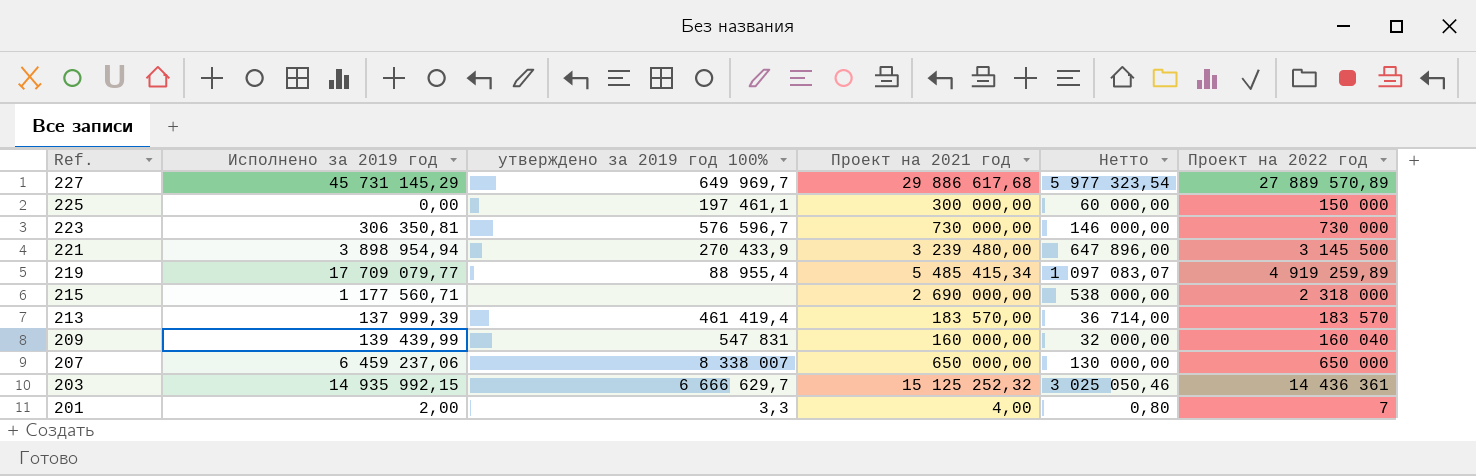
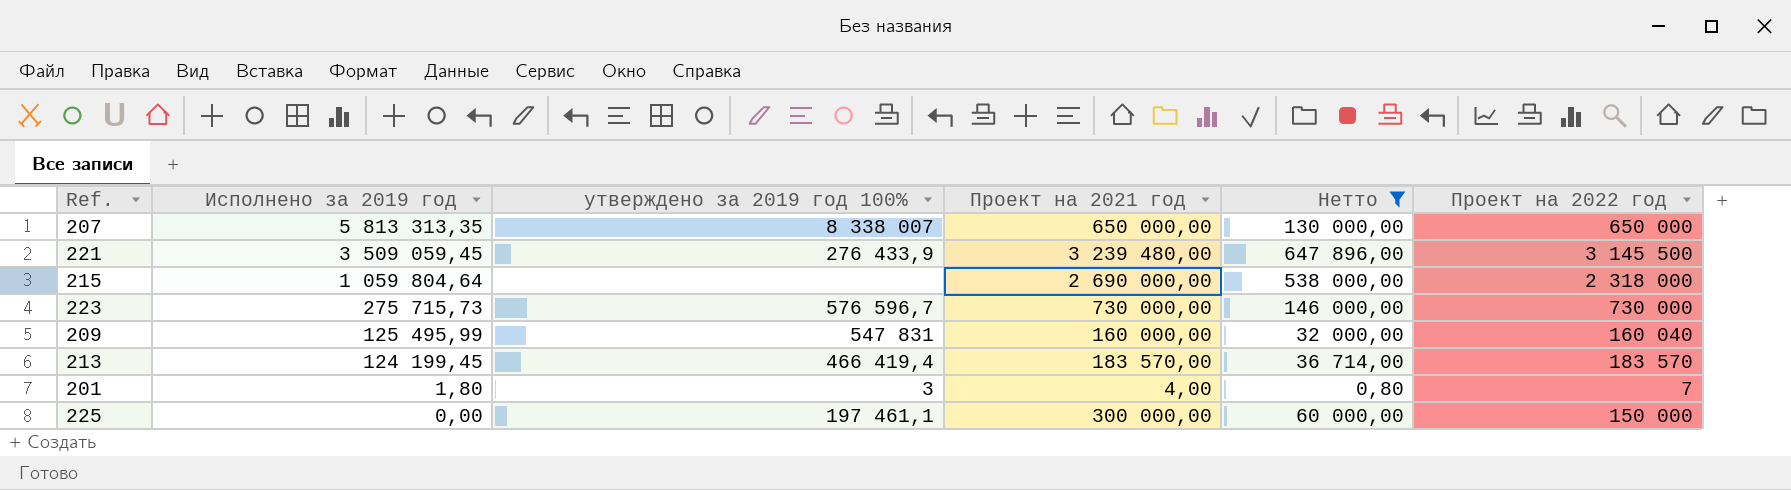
filter: none -> Нетто <= 647 896,00
row order: Ref. descending -> Исполнено за 2019 год descending
207 | Исполнено за 2019 год: 6 459 237,06 -> 5 813 313,35
221 | Исполнено за 2019 год: 3 898 954,94 -> 3 509 059,45
221 | утверждено за 2019 год 100%: 270 433,9 -> 276 433,9
215 | Исполнено за 2019 год: 1 177 560,71 -> 1 059 804,64
223 | Исполнено за 2019 год: 306 350,81 -> 275 715,73
209 | Исполнено за 2019 год: 139 439,99 -> 125 495,99
213 | Исполнено за 2019 год: 137 999,39 -> 124 199,45
213 | утверждено за 2019 год 100%: 461 419,4 -> 466 419,4
201 | Исполнено за 2019 год: 2,00 -> 1,80
201 | утверждено за 2019 год 100%: 3,3 -> 3

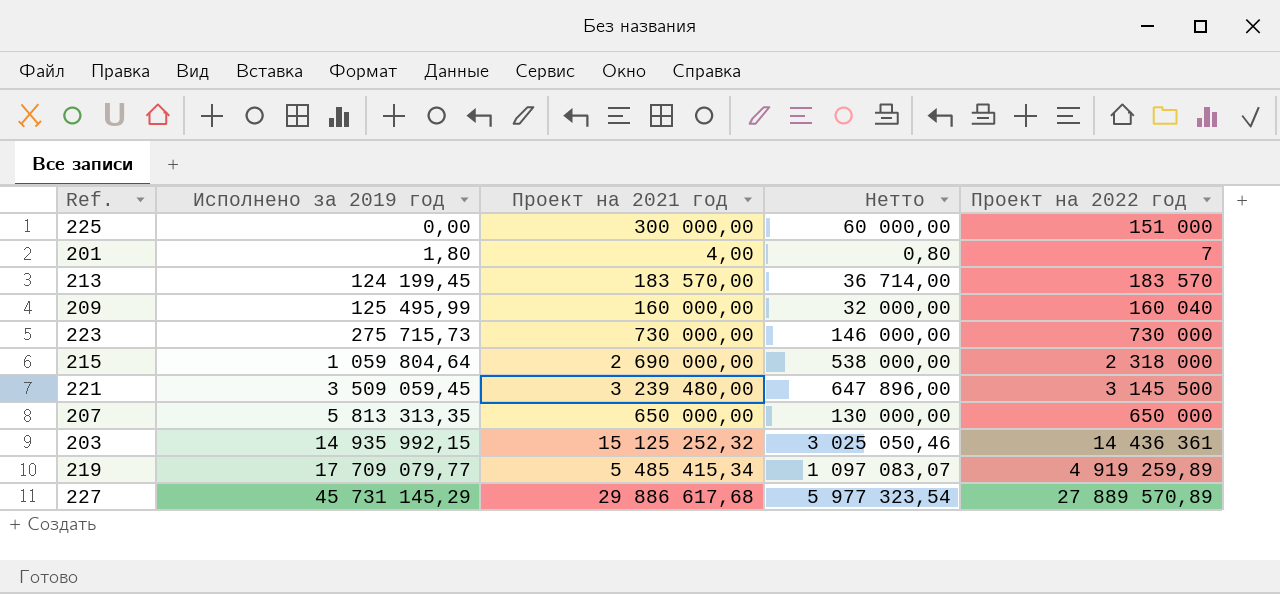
filter: Нетто <= 647 896,00 -> none
row order: Исполнено за 2019 год descending -> Исполнено за 2019 год ascending
column утверждено за 2019 год 100% | position: 3 -> none
225 | Проект на 2022 год: 150 000 -> 151 000

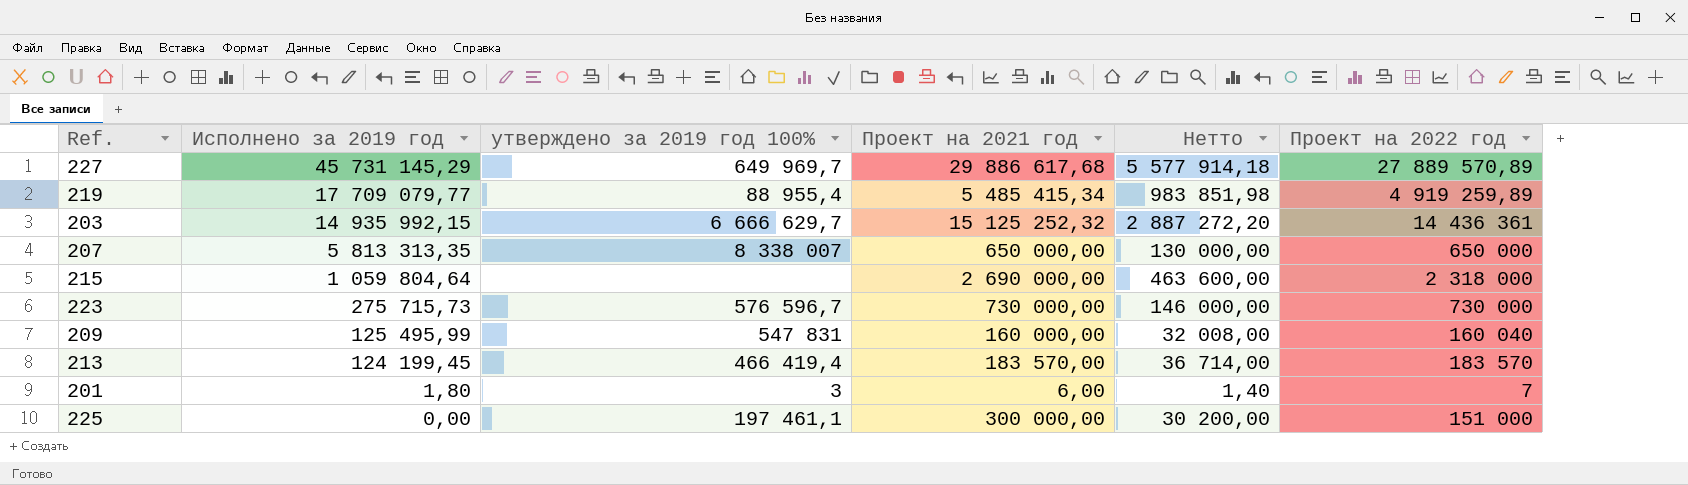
row order: Исполнено за 2019 год ascending -> Исполнено за 2019 год descending
column утверждено за 2019 год 100% | position: none -> 3
column Нетто | formula: [Проект на 2021 год] * 0,2 -> [Проект на 2022 год] * 0,2
row 221: 3 509 059,45 | 3 239 480,00 | 647 896,00 | 3 145 500 -> none
201 | Проект на 2021 год: 4,00 -> 6,00

